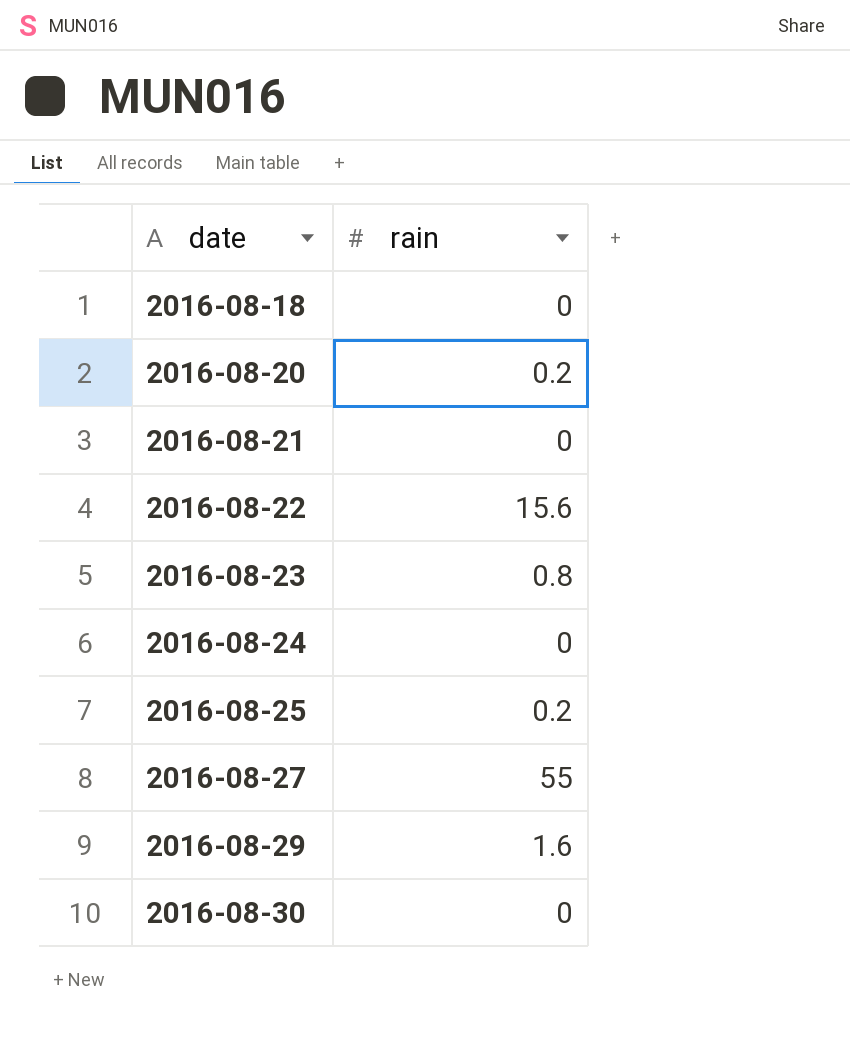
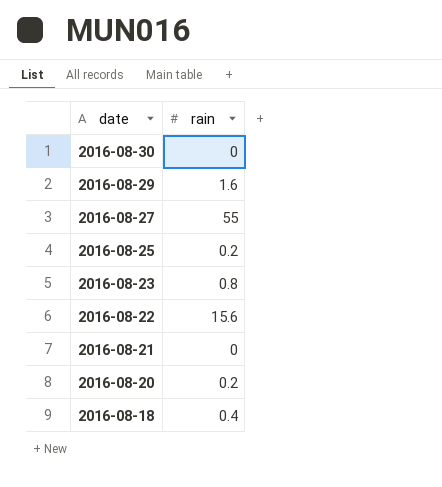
row order: date ascending -> date descending
row 2016-08-24: 0 -> none
2016-08-18 | rain: 0 -> 0.4

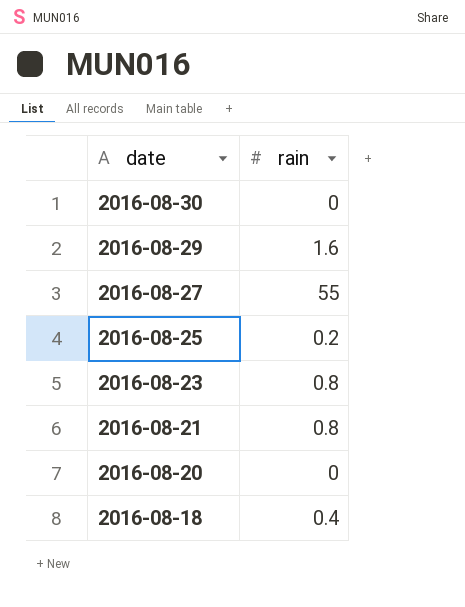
row 2016-08-22: 15.6 -> none
2016-08-21 | rain: 0 -> 0.8
2016-08-20 | rain: 0.2 -> 0

